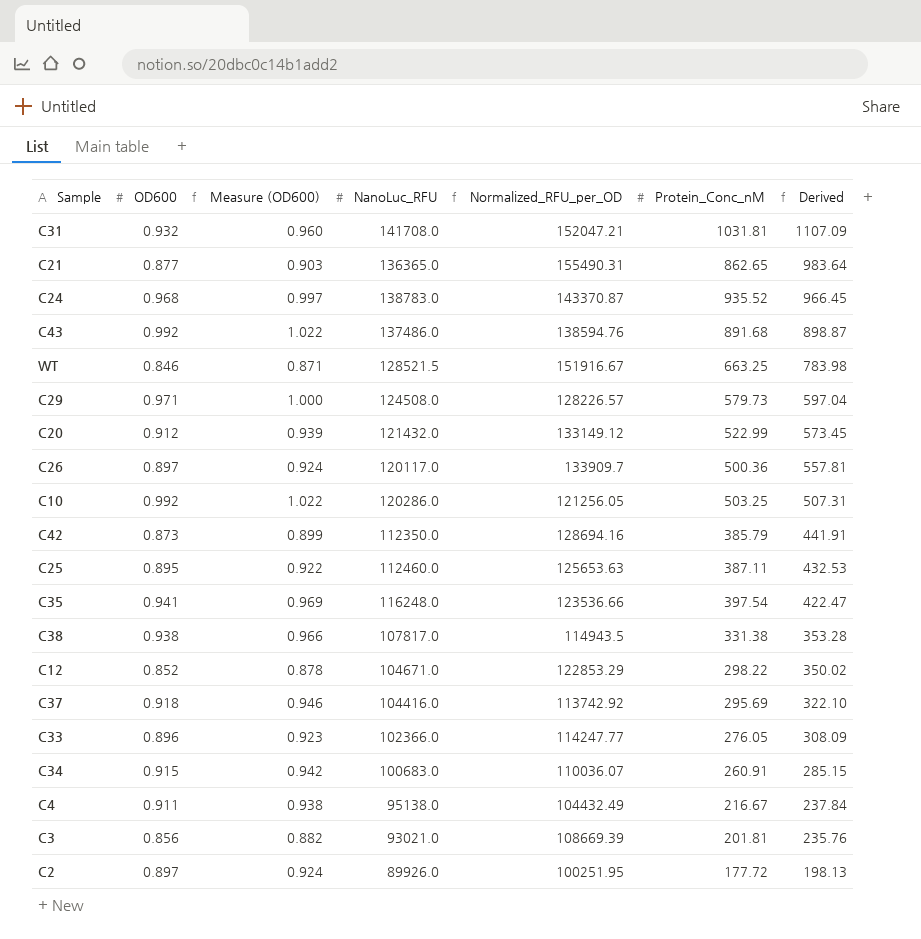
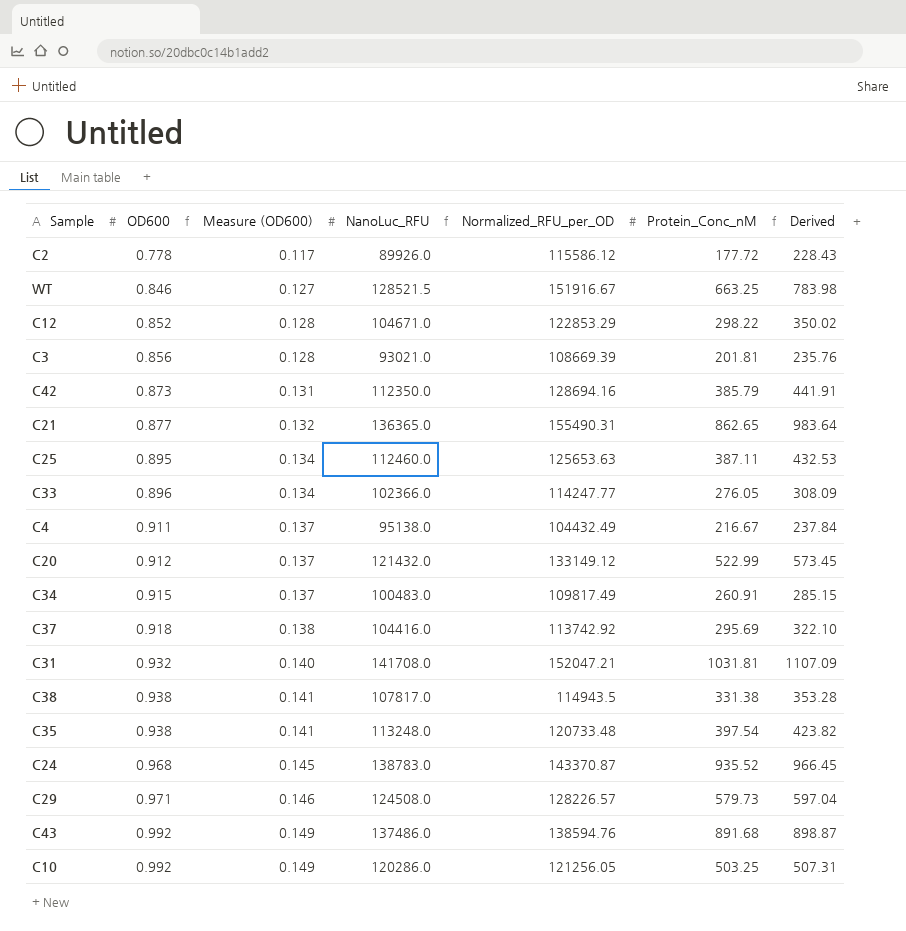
row order: Derived descending -> OD600 ascending
column Measure (OD600) | formula: [OD600] * 1.03 -> [OD600] * 0.15
row C26: 0.897 | 0.924 | 120117.0 | 133909.7 | 500.36 | 557.81 -> none
C2 | OD600: 0.897 -> 0.778
C2 | Normalized_RFU_per_OD: 100251.95 -> 115586.12
C2 | Derived: 198.13 -> 228.43
C34 | NanoLuc_RFU: 100683.0 -> 100483.0
C34 | Normalized_RFU_per_OD: 110036.07 -> 109817.49
C35 | OD600: 0.941 -> 0.938
C35 | NanoLuc_RFU: 116248.0 -> 113248.0
C35 | Normalized_RFU_per_OD: 123536.66 -> 120733.48
C35 | Derived: 422.47 -> 423.82

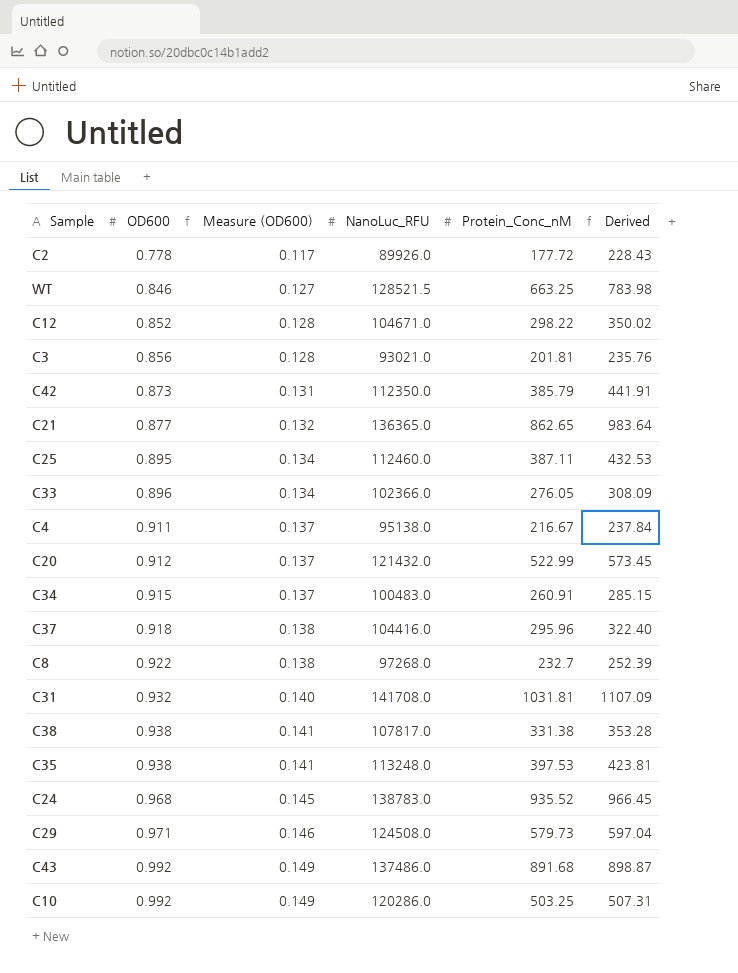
column Normalized_RFU_per_OD | formula: [NanoLuc_RFU] / [OD600] -> none
C37 | Protein_Conc_nM: 295.69 -> 295.96
C37 | Derived: 322.10 -> 322.40
row C8: none -> 0.922 | 0.138 | 97268.0 | 232.7 | 252.39
C35 | Protein_Conc_nM: 397.54 -> 397.53
C35 | Derived: 423.82 -> 423.81

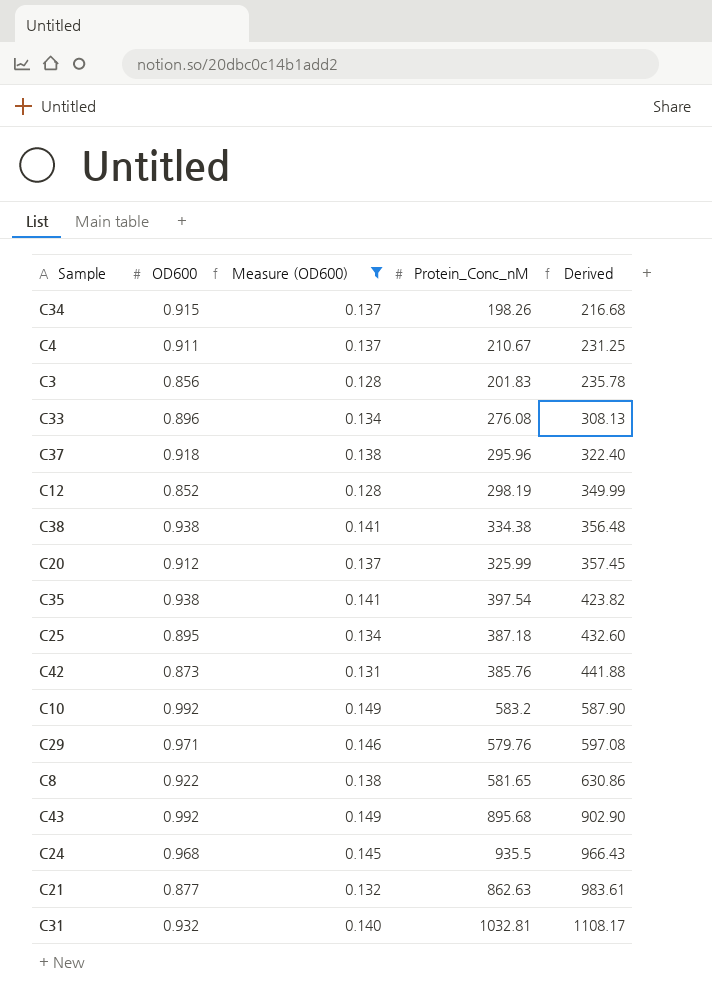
filter: none -> Measure (OD600) >= 0.128
row order: OD600 ascending -> Derived ascending
column NanoLuc_RFU | position: 4 -> none
C34 | Protein_Conc_nM: 260.91 -> 198.26
C34 | Derived: 285.15 -> 216.68
C4 | Protein_Conc_nM: 216.67 -> 210.67
C4 | Derived: 237.84 -> 231.25
C3 | Protein_Conc_nM: 201.81 -> 201.83
C3 | Derived: 235.76 -> 235.78
C33 | Protein_Conc_nM: 276.05 -> 276.08
C33 | Derived: 308.09 -> 308.13
C12 | Protein_Conc_nM: 298.22 -> 298.19
C12 | Derived: 350.02 -> 349.99
C38 | Protein_Conc_nM: 331.38 -> 334.38
C38 | Derived: 353.28 -> 356.48
C20 | Protein_Conc_nM: 522.99 -> 325.99
C20 | Derived: 573.45 -> 357.45
C35 | Protein_Conc_nM: 397.53 -> 397.54
C35 | Derived: 423.81 -> 423.82
C25 | Protein_Conc_nM: 387.11 -> 387.18
C25 | Derived: 432.53 -> 432.60
C42 | Protein_Conc_nM: 385.79 -> 385.76
C42 | Derived: 441.91 -> 441.88
C10 | Protein_Conc_nM: 503.25 -> 583.2
C10 | Derived: 507.31 -> 587.90
C29 | Protein_Conc_nM: 579.73 -> 579.76
C29 | Derived: 597.04 -> 597.08
C8 | Protein_Conc_nM: 232.7 -> 581.65
C8 | Derived: 252.39 -> 630.86
C43 | Protein_Conc_nM: 891.68 -> 895.68
C43 | Derived: 898.87 -> 902.90
C24 | Protein_Conc_nM: 935.52 -> 935.5
C24 | Derived: 966.45 -> 966.43
C21 | Protein_Conc_nM: 862.65 -> 862.63
C21 | Derived: 983.64 -> 983.61
C31 | Protein_Conc_nM: 1031.81 -> 1032.81
C31 | Derived: 1107.09 -> 1108.17

